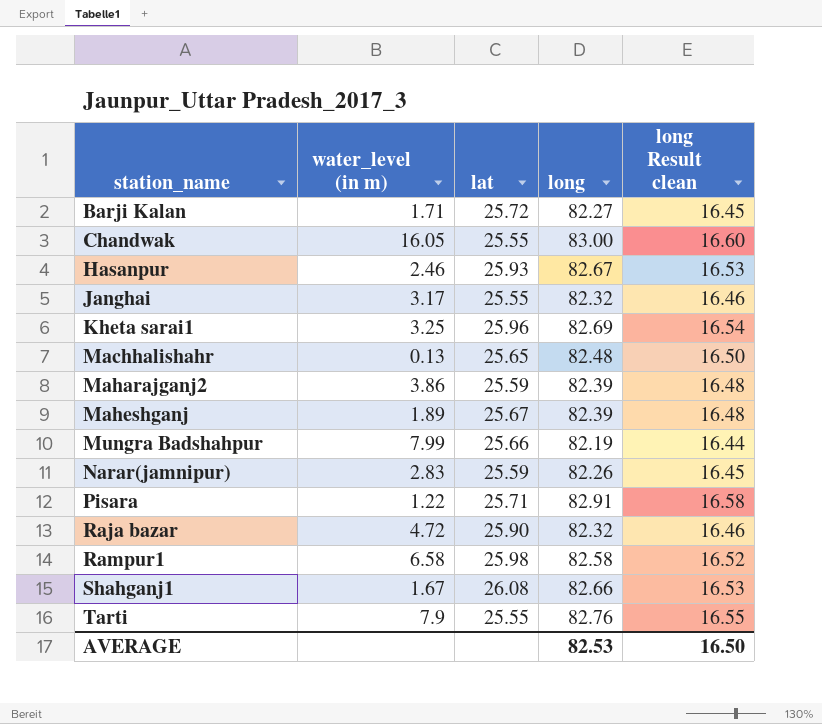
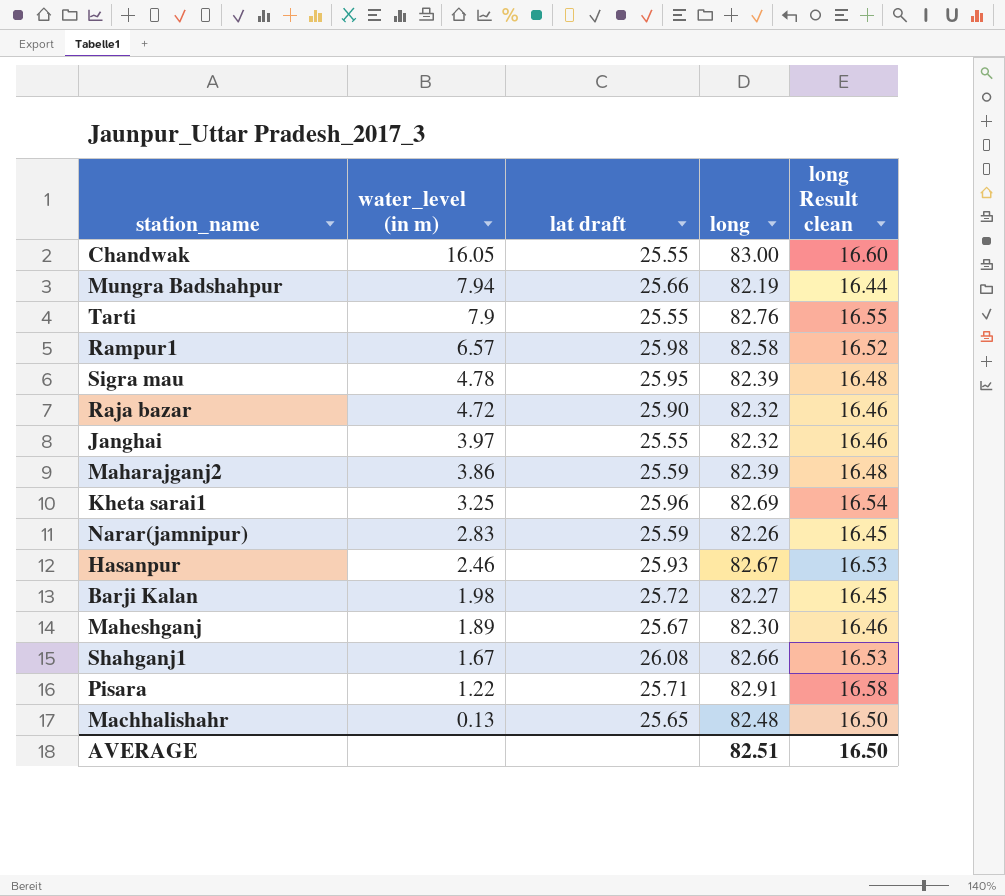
row order: station_name ascending -> water_level (in m) descending
column name: lat -> lat draft
Mungra Badshahpur | water_level (in m): 7.99 -> 7.94
Rampur1 | water_level (in m): 6.58 -> 6.57
row Sigra mau: none -> 4.78 | 25.95 | 82.39 | 16.48
Janghai | water_level (in m): 3.17 -> 3.97
Barji Kalan | water_level (in m): 1.71 -> 1.98
Maheshganj | long: 82.39 -> 82.30
Maheshganj | long Result clean: 16.48 -> 16.46
AVERAGE | long: 82.53 -> 82.51

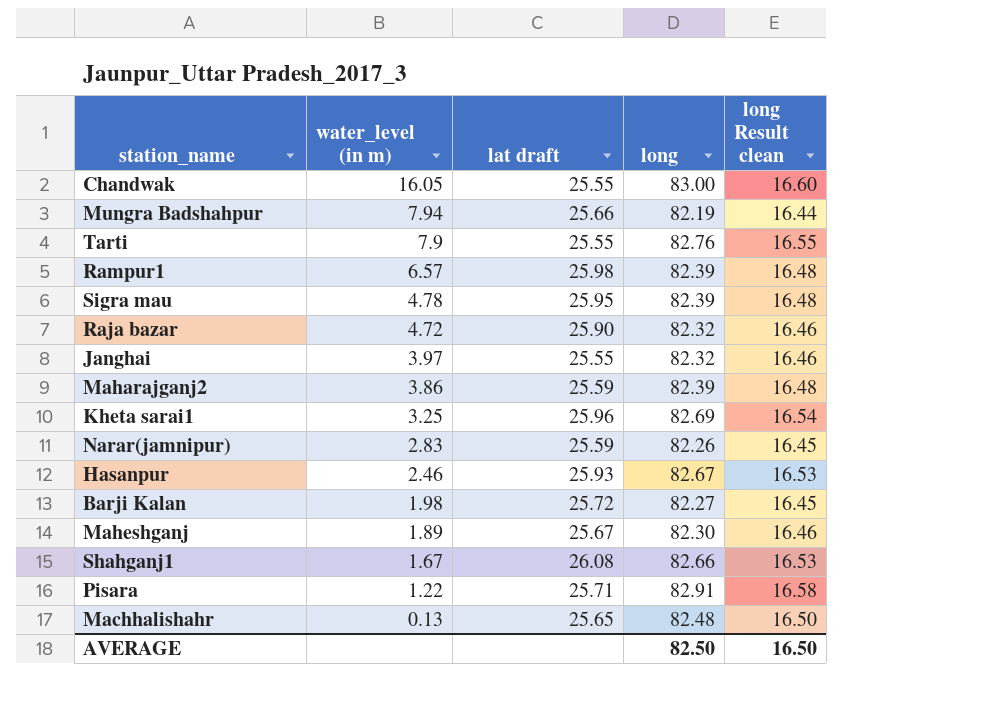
Rampur1 | long: 82.58 -> 82.39
Rampur1 | long Result clean: 16.52 -> 16.48
AVERAGE | long: 82.51 -> 82.50

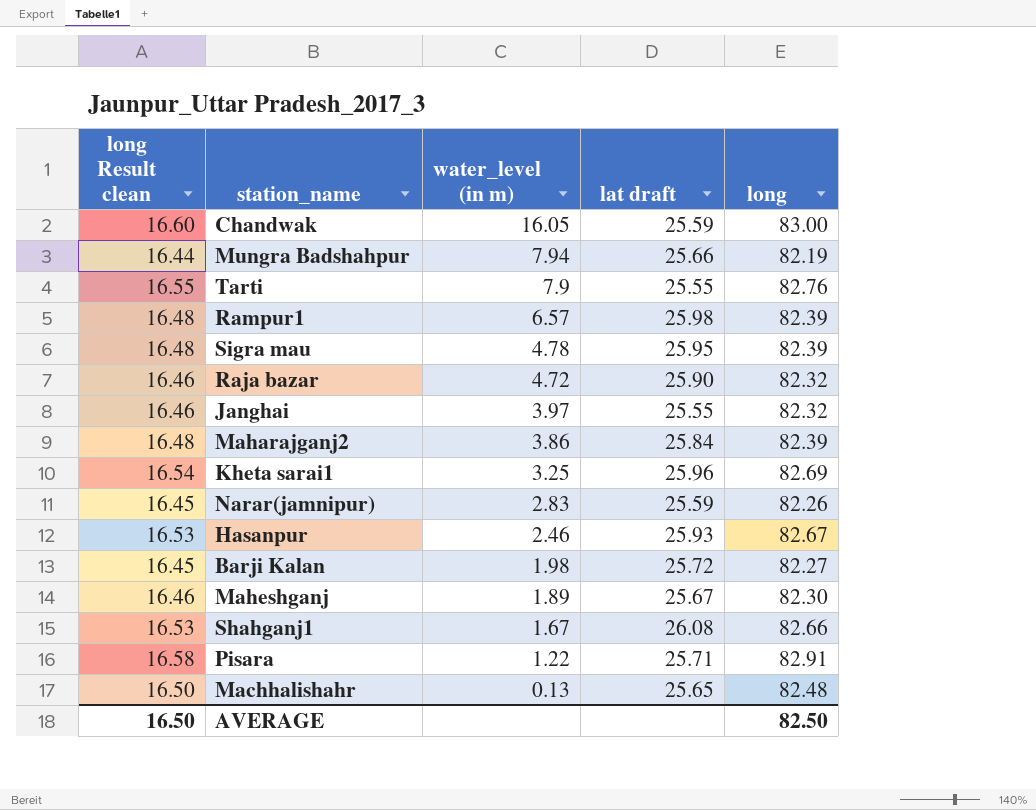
column long Result clean | position: 5 -> 1
Chandwak | lat draft: 25.55 -> 25.59
Maharajganj2 | lat draft: 25.59 -> 25.84

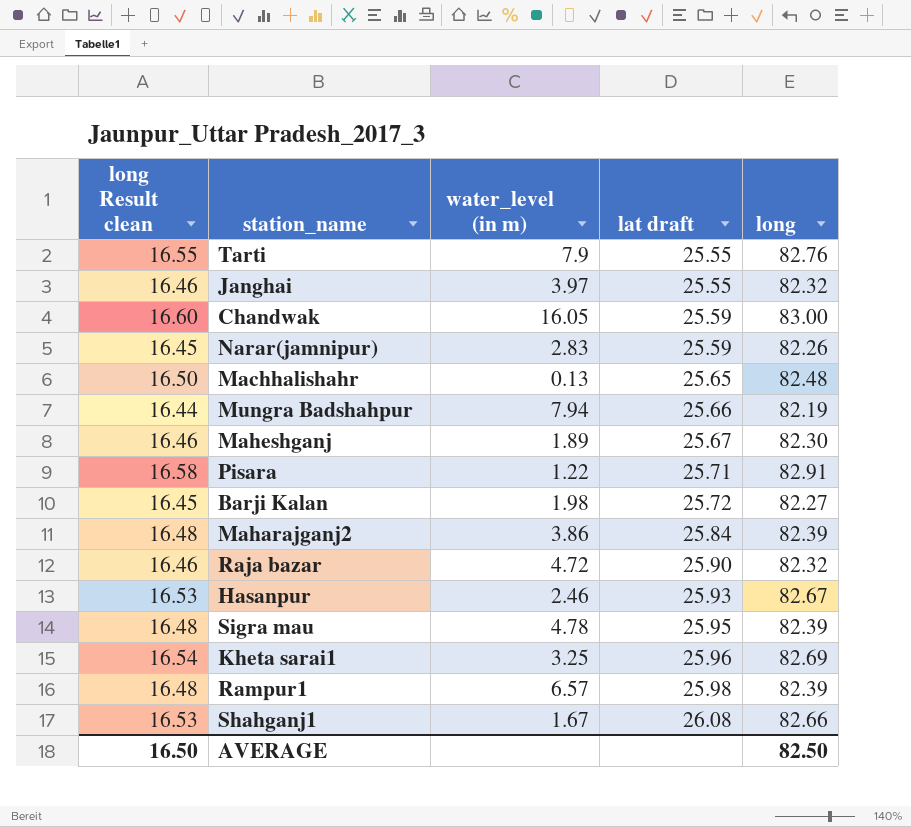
row order: water_level (in m) descending -> lat draft ascending

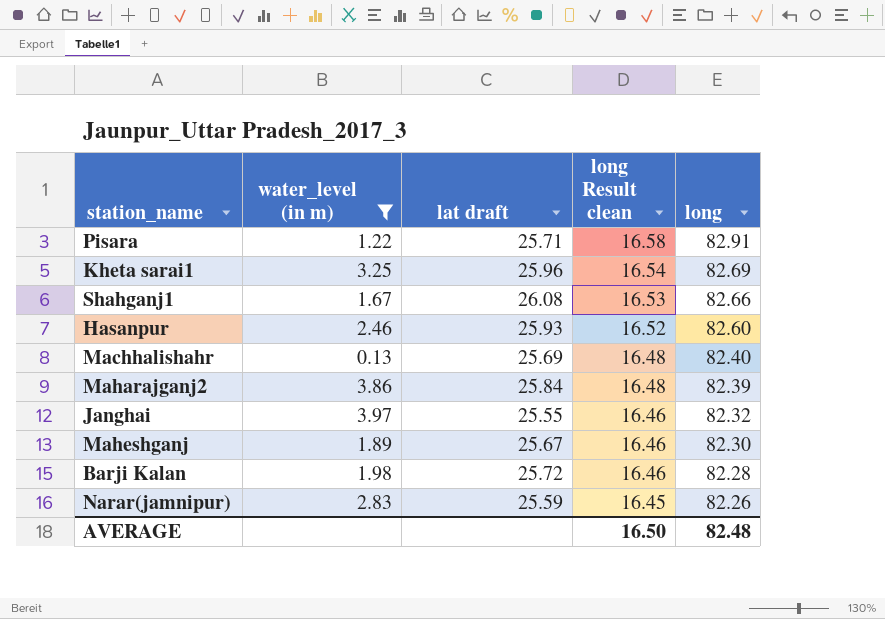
filter: none -> water_level (in m) <= 3.97
row order: lat draft ascending -> long Result clean descending
column long Result clean | position: 1 -> 4
Hasanpur | long Result clean: 16.53 -> 16.52
Hasanpur | long: 82.67 -> 82.60
Machhalishahr | lat draft: 25.65 -> 25.69
Machhalishahr | long Result clean: 16.50 -> 16.48
Machhalishahr | long: 82.48 -> 82.40
Barji Kalan | long Result clean: 16.45 -> 16.46
Barji Kalan | long: 82.27 -> 82.28
AVERAGE | long: 82.50 -> 82.48

